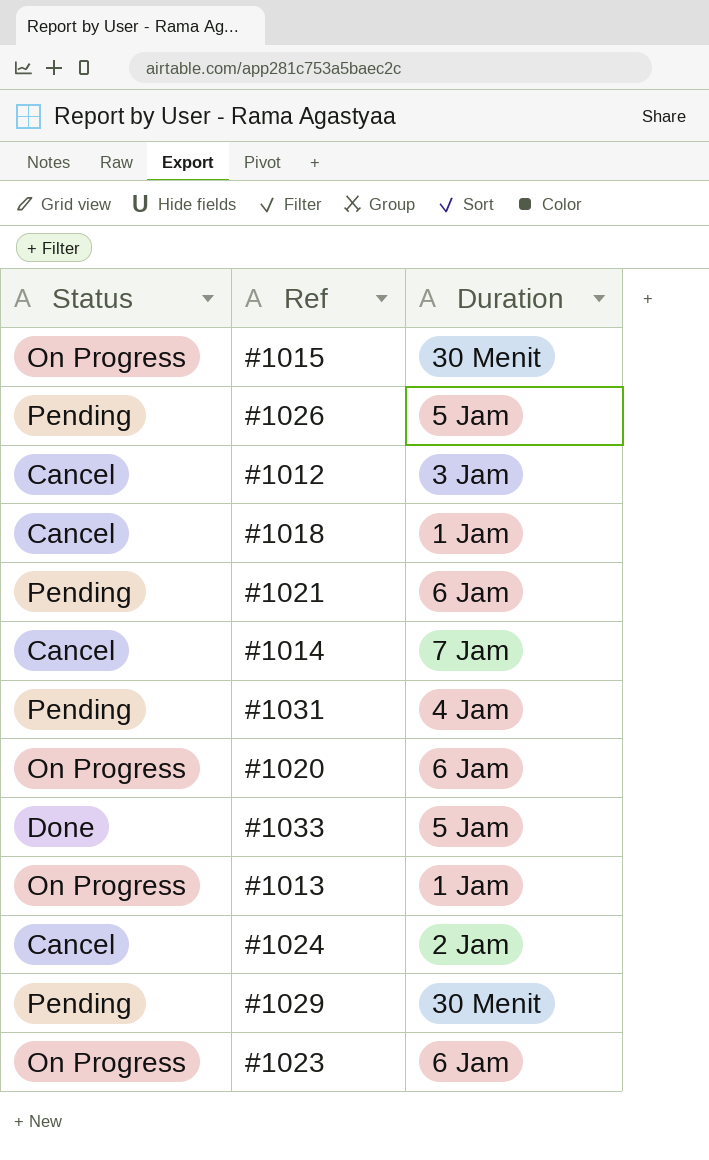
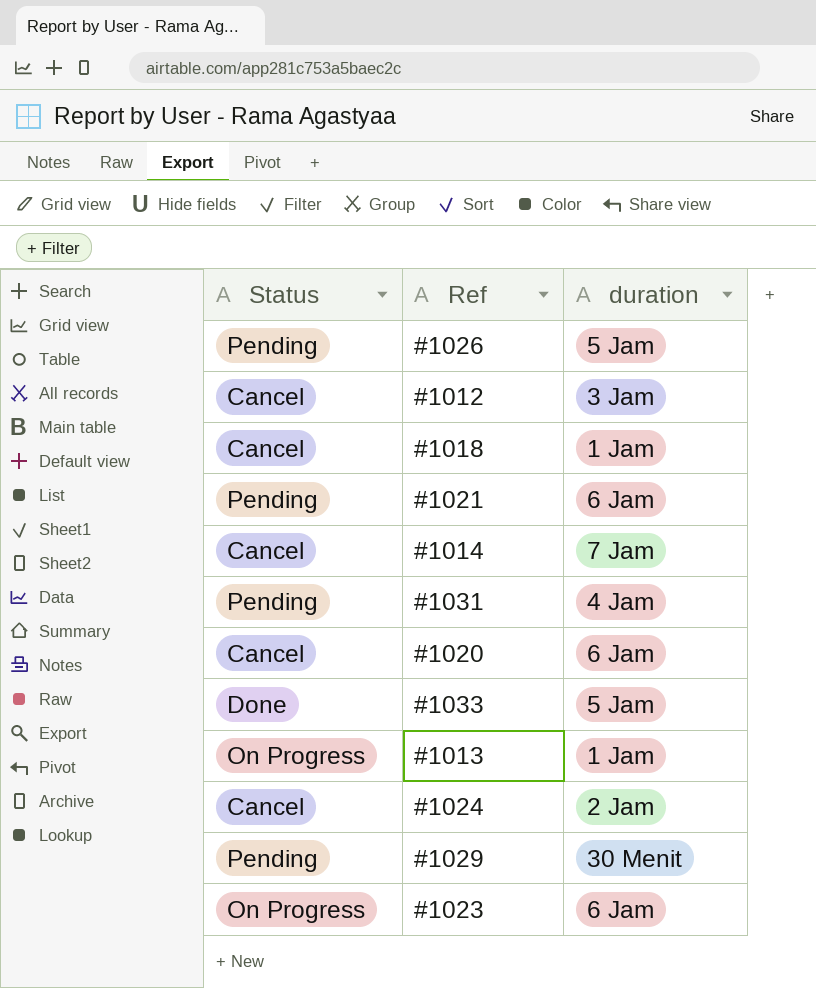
column name: Duration -> duration
row #1015: On Progress | 30 Menit -> none
#1020 | Status: On Progress -> Cancel

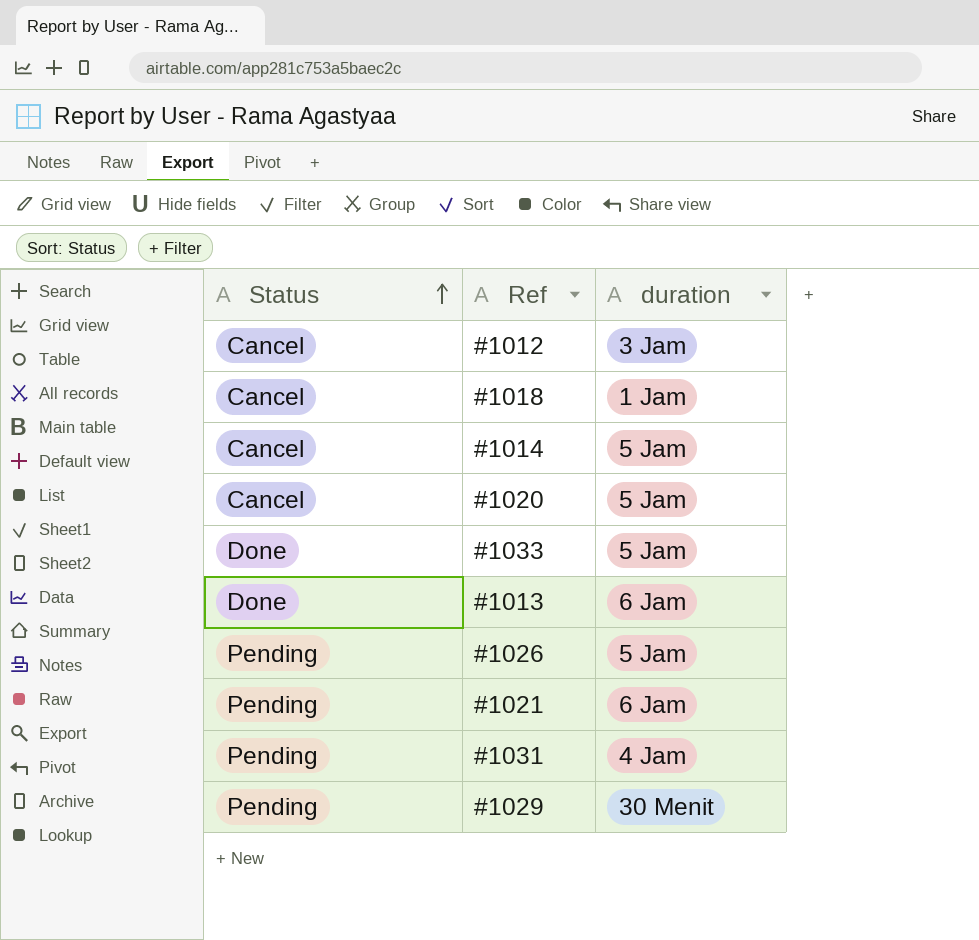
row order: none -> Status ascending
row #1024: Cancel | 2 Jam -> none
row #1023: On Progress | 6 Jam -> none
#1014 | duration: 7 Jam -> 5 Jam
#1020 | duration: 6 Jam -> 5 Jam
#1013 | Status: On Progress -> Done
#1013 | duration: 1 Jam -> 6 Jam

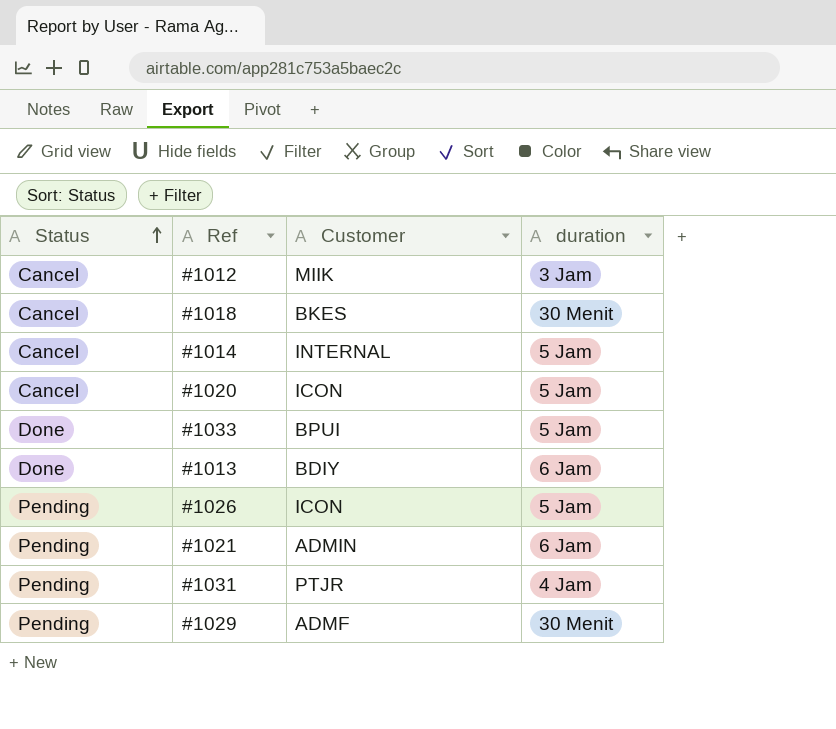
column Customer | position: none -> 3
#1018 | duration: 1 Jam -> 30 Menit

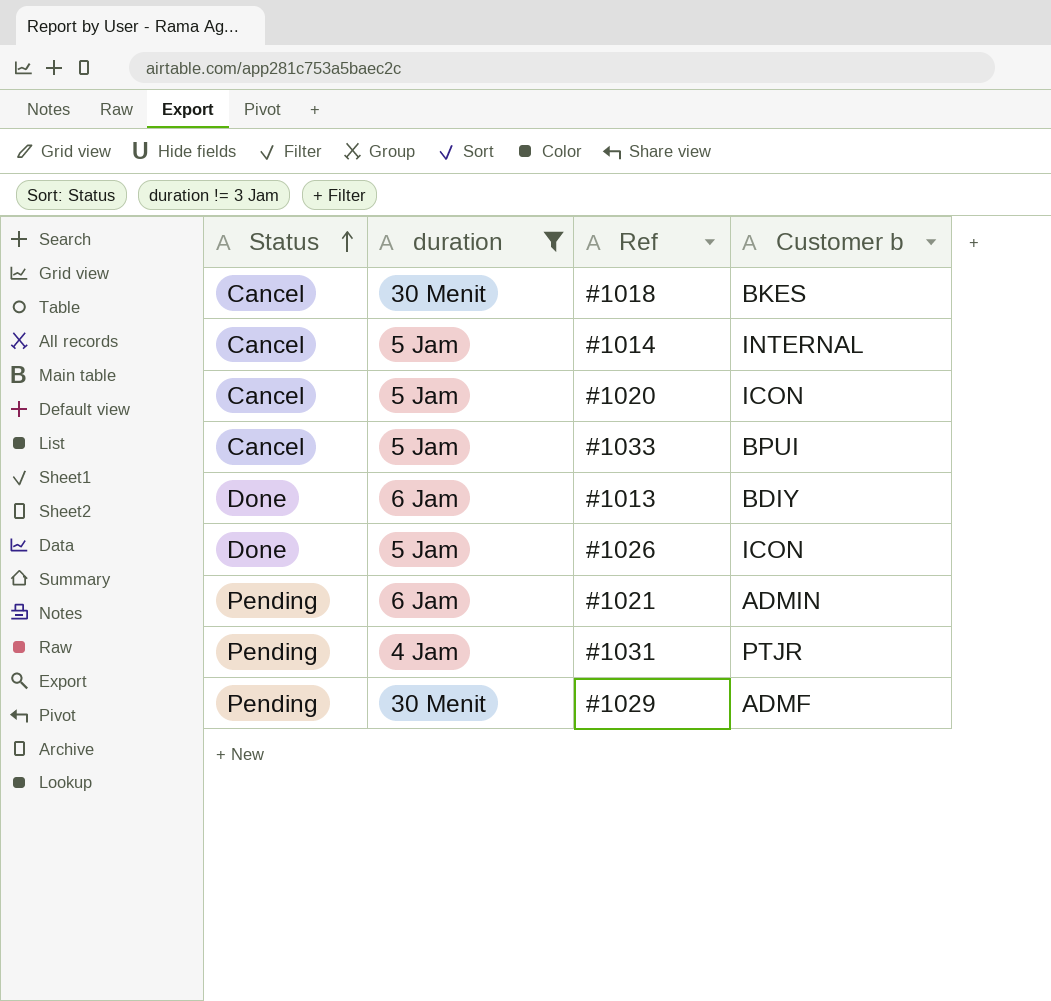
filter: none -> duration != 3 Jam
column duration | position: 4 -> 2
column name: Customer -> Customer b
#1033 | Status: Done -> Cancel
#1026 | Status: Pending -> Done

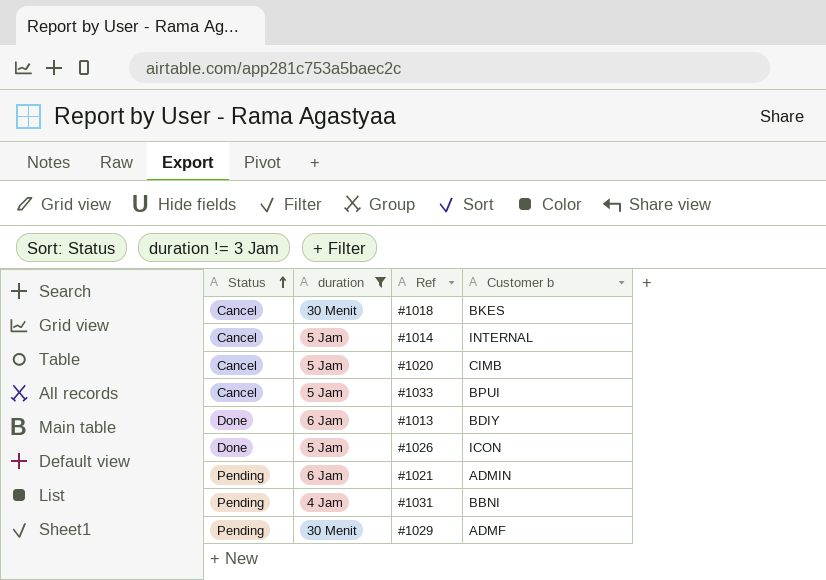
#1020 | Customer b: ICON -> CIMB
#1031 | Customer b: PTJR -> BBNI

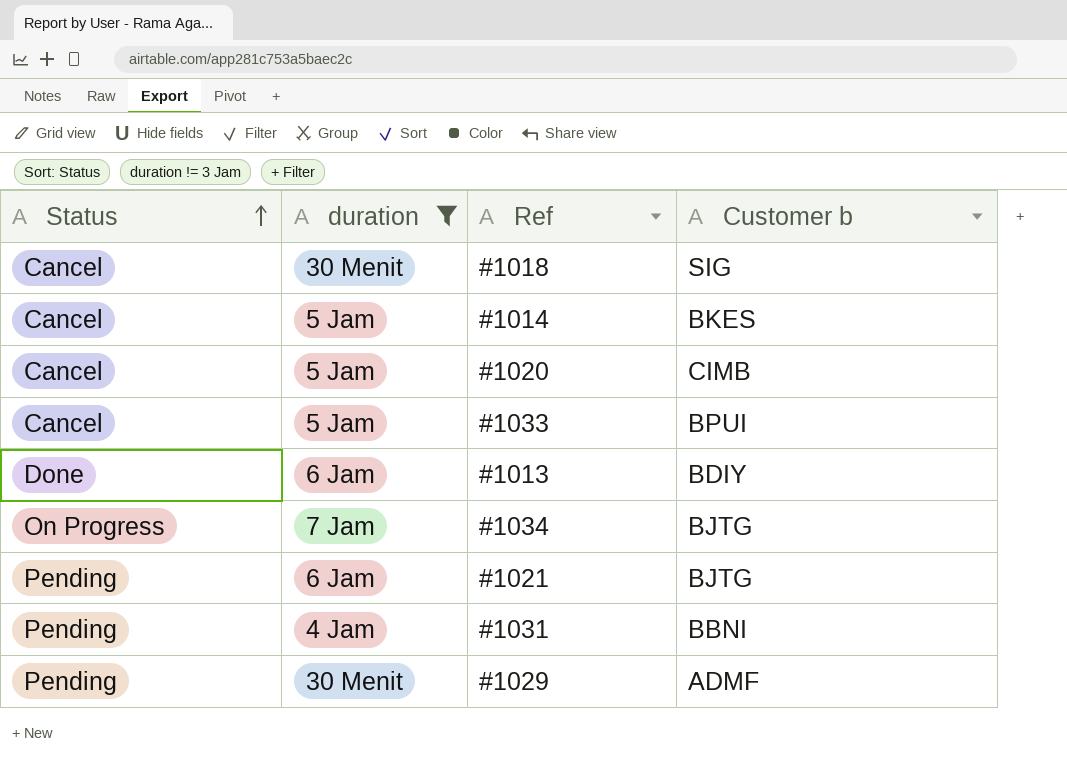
row #1026: Done | 5 Jam | ICON -> none
#1018 | Customer b: BKES -> SIG
#1014 | Customer b: INTERNAL -> BKES
row #1034: none -> On Progress | 7 Jam | BJTG
#1021 | Customer b: ADMIN -> BJTG

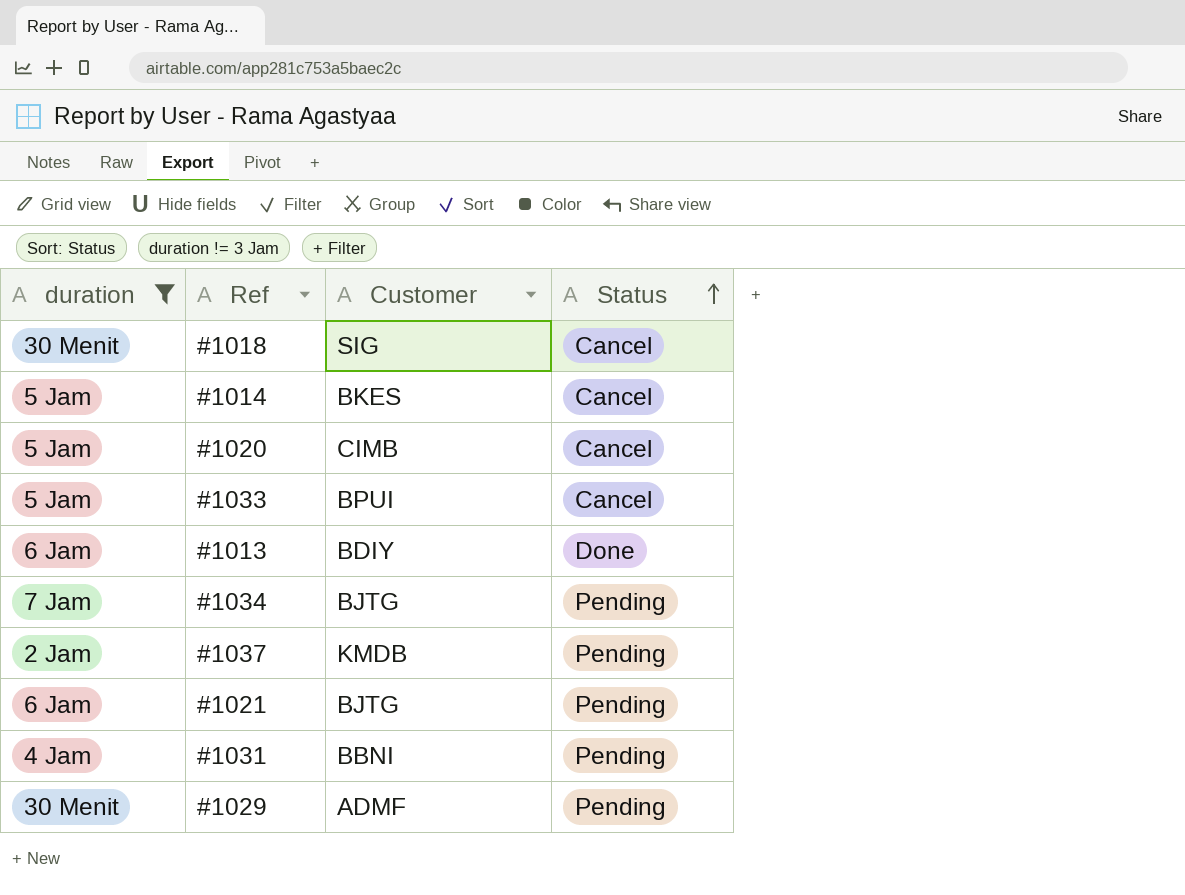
column name: Customer b -> Customer
column Status | position: 1 -> 4
#1034 | Status: On Progress -> Pending
row #1037: none -> 2 Jam | KMDB | Pending

